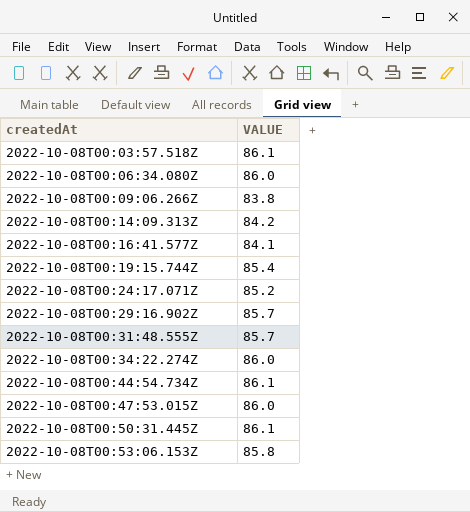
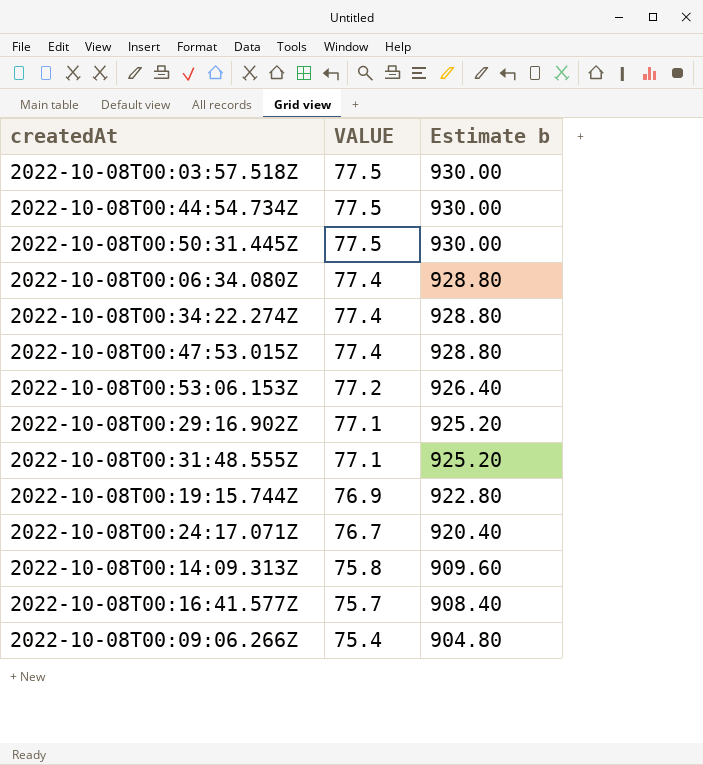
row order: createdAt ascending -> VALUE descending
column Estimate b | formula: none -> [VALUE] * 12
2022-10-08T00:03:57.518Z | VALUE: 86.1 -> 77.5
2022-10-08T00:44:54.734Z | VALUE: 86.1 -> 77.5
2022-10-08T00:50:31.445Z | VALUE: 86.1 -> 77.5
2022-10-08T00:06:34.080Z | VALUE: 86.0 -> 77.4
2022-10-08T00:34:22.274Z | VALUE: 86.0 -> 77.4
2022-10-08T00:47:53.015Z | VALUE: 86.0 -> 77.4
2022-10-08T00:53:06.153Z | VALUE: 85.8 -> 77.2
2022-10-08T00:29:16.902Z | VALUE: 85.7 -> 77.1
2022-10-08T00:31:48.555Z | VALUE: 85.7 -> 77.1
2022-10-08T00:19:15.744Z | VALUE: 85.4 -> 76.9
2022-10-08T00:24:17.071Z | VALUE: 85.2 -> 76.7
2022-10-08T00:14:09.313Z | VALUE: 84.2 -> 75.8
2022-10-08T00:16:41.577Z | VALUE: 84.1 -> 75.7
2022-10-08T00:09:06.266Z | VALUE: 83.8 -> 75.4

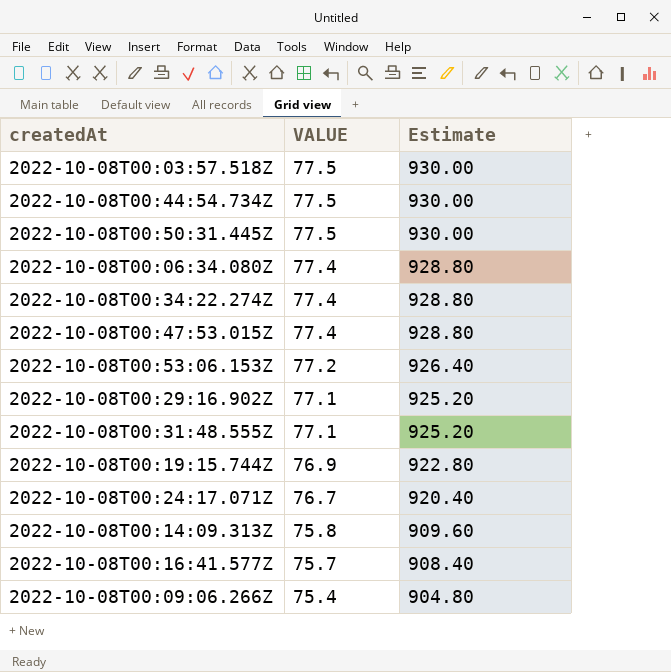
column name: Estimate b -> Estimate

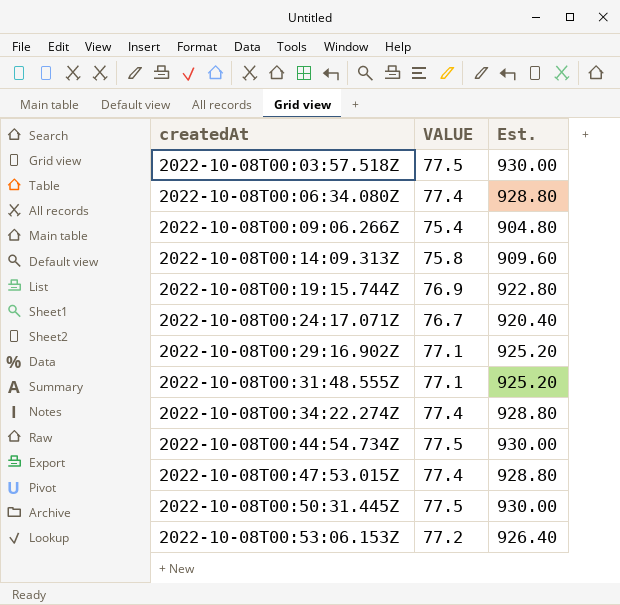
row order: VALUE descending -> createdAt ascending
column name: Estimate -> Est.
row 2022-10-08T00:16:41.577Z: 75.7 | 908.40 -> none

